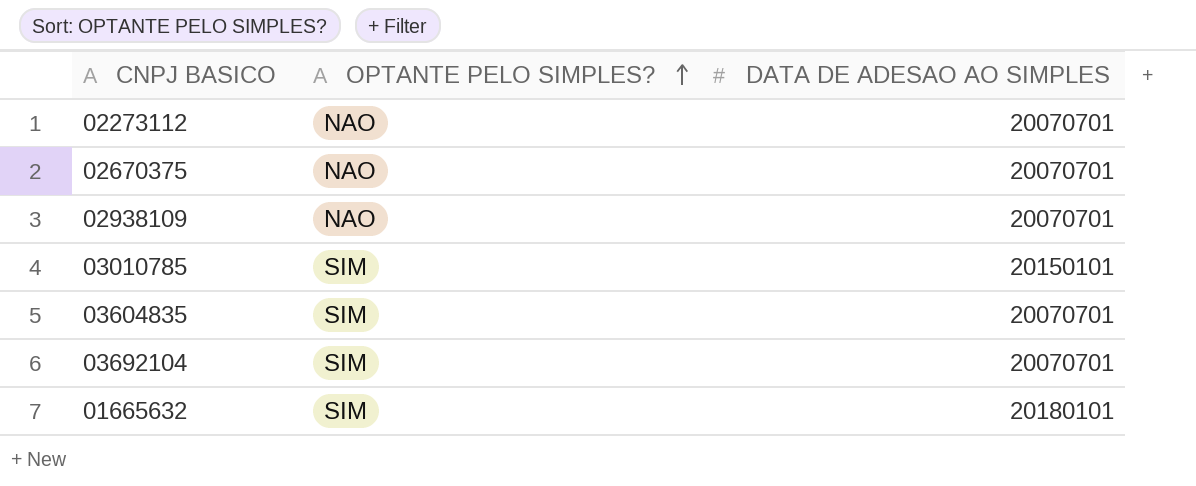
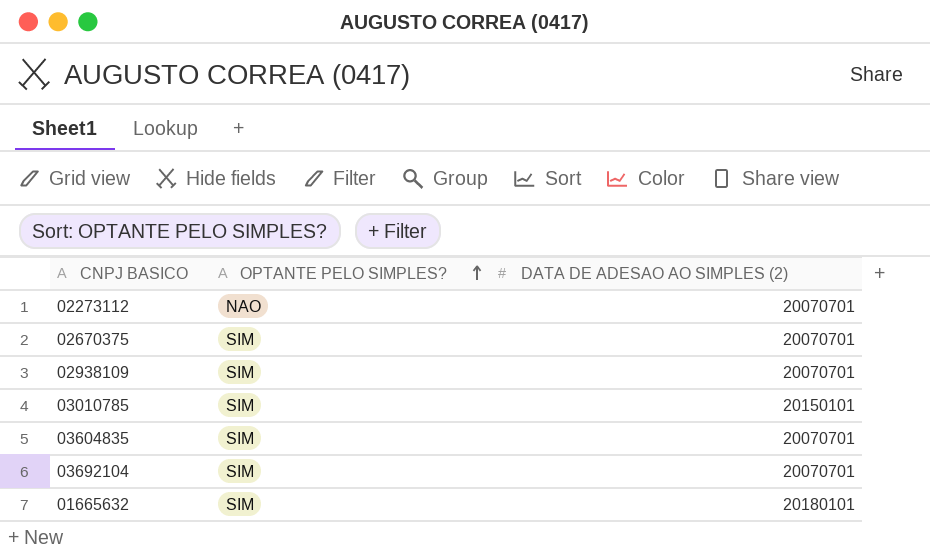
column name: DATA DE ADESAO AO SIMPLES -> DATA DE ADESAO AO SIMPLES (2)
02670375 | OPTANTE PELO SIMPLES?: NAO -> SIM
02938109 | OPTANTE PELO SIMPLES?: NAO -> SIM

